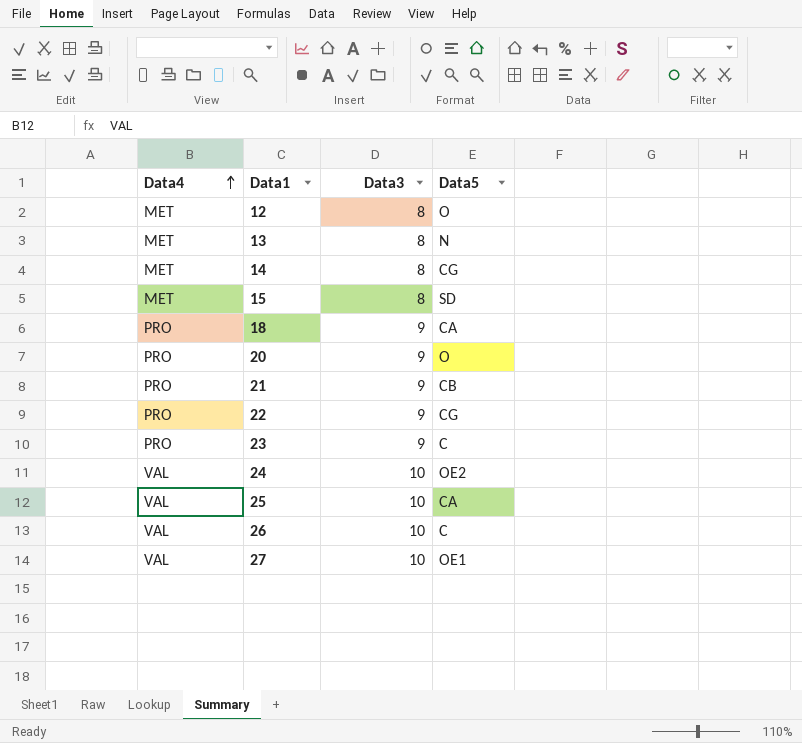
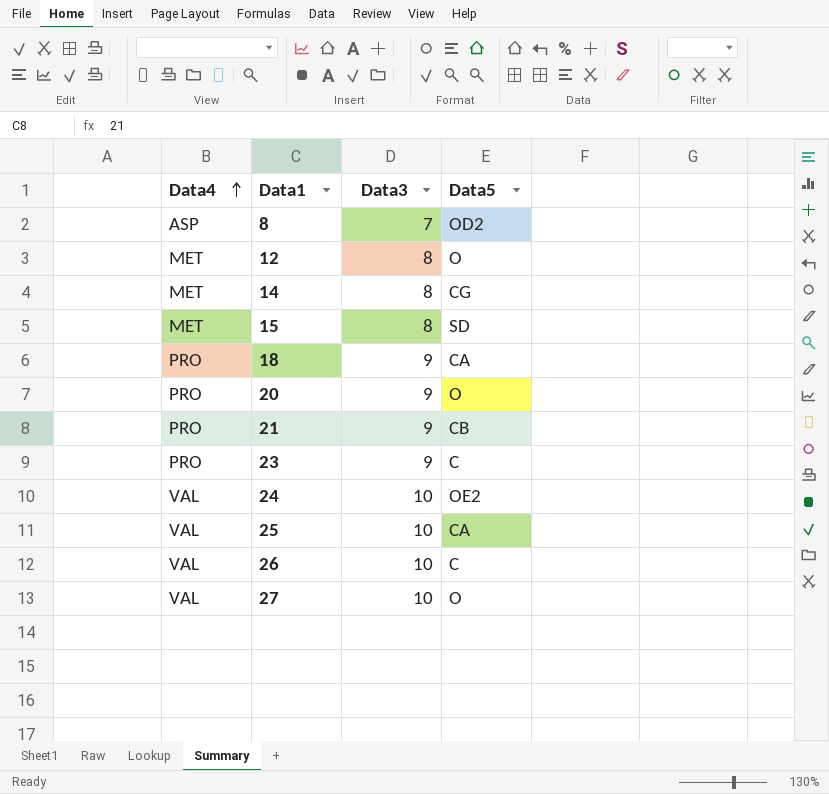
row 13: MET | 8 | N -> none
row 22: PRO | 9 | CG -> none
row 8: none -> ASP | 7 | OD2
27 | Data5: OE1 -> O

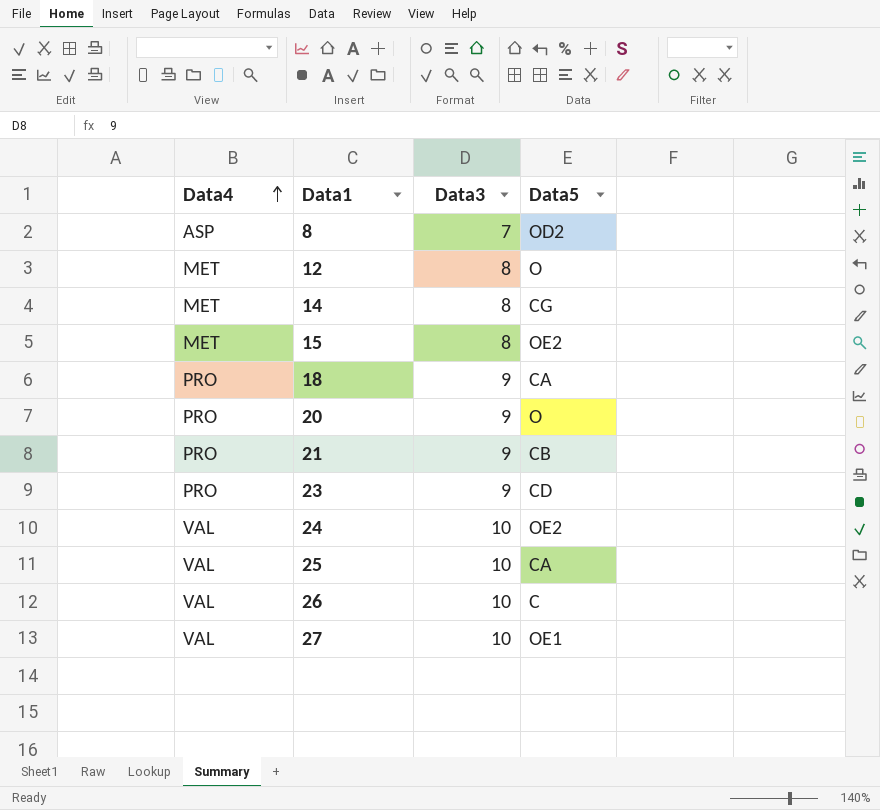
15 | Data5: SD -> OE2
23 | Data5: C -> CD
27 | Data5: O -> OE1

